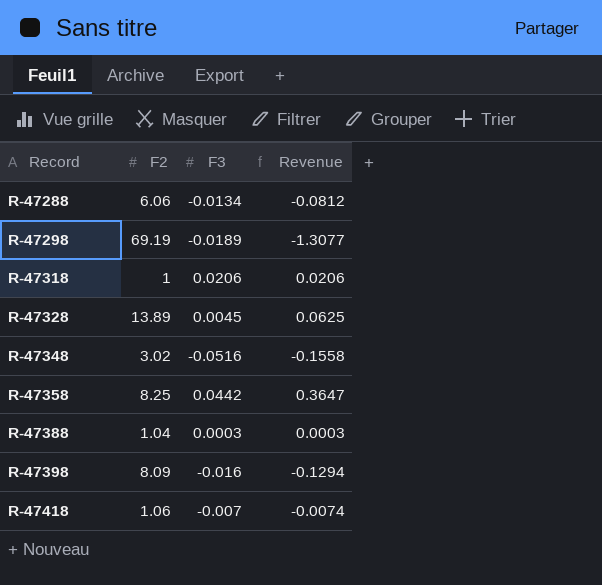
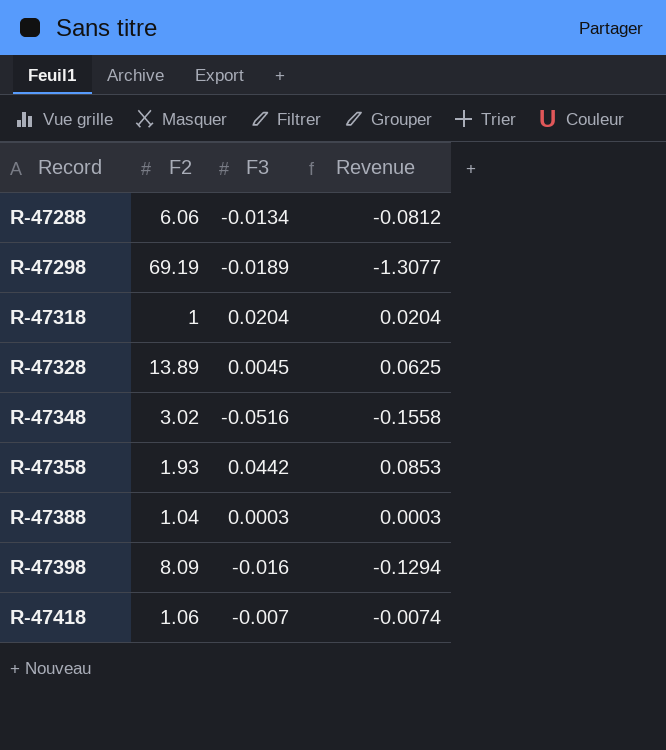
R-47318 | F3: 0.0206 -> 0.0204
R-47318 | Revenue: 0.0206 -> 0.0204
R-47358 | F2: 8.25 -> 1.93
R-47358 | Revenue: 0.3647 -> 0.0853

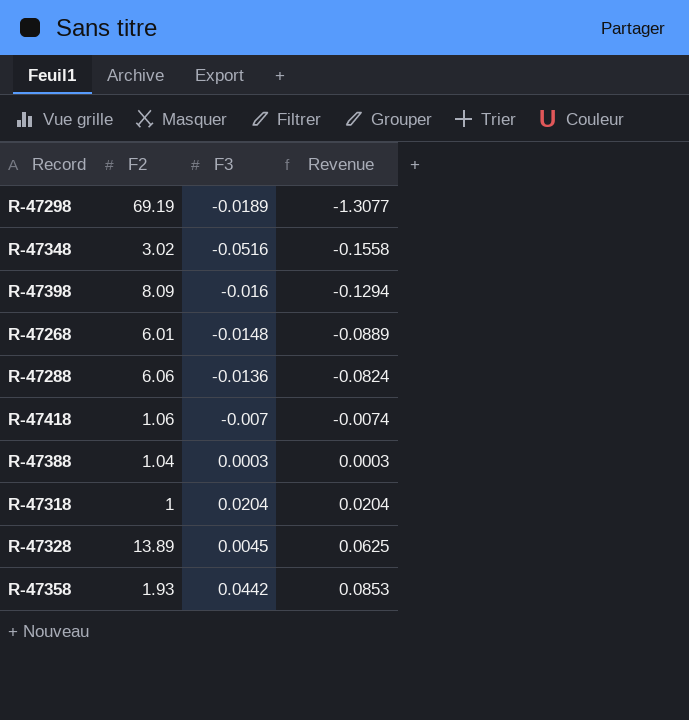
row order: Record ascending -> Revenue ascending
row R-47268: none -> 6.01 | -0.0148 | -0.0889
R-47288 | F3: -0.0134 -> -0.0136
R-47288 | Revenue: -0.0812 -> -0.0824

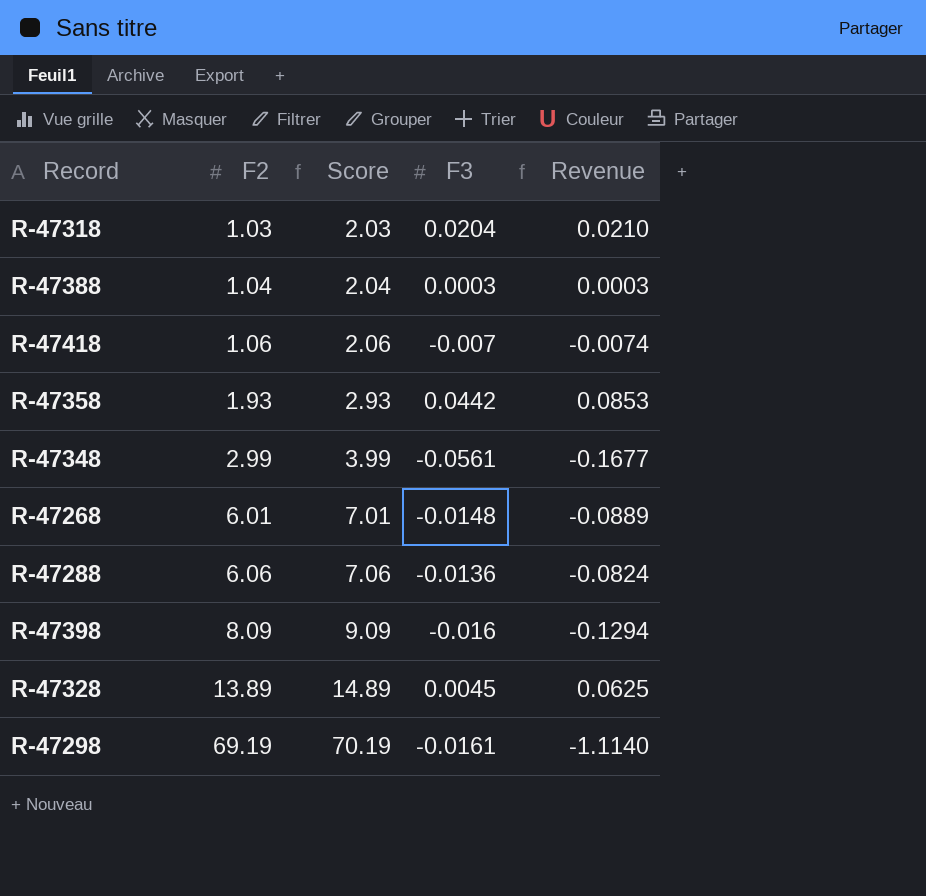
row order: Revenue ascending -> F2 ascending
column Score | formula: none -> [F2] + 1
R-47318 | F2: 1 -> 1.03
R-47318 | Revenue: 0.0204 -> 0.0210
R-47348 | F2: 3.02 -> 2.99
R-47348 | F3: -0.0516 -> -0.0561
R-47348 | Revenue: -0.1558 -> -0.1677
R-47298 | F3: -0.0189 -> -0.0161
R-47298 | Revenue: -1.3077 -> -1.1140

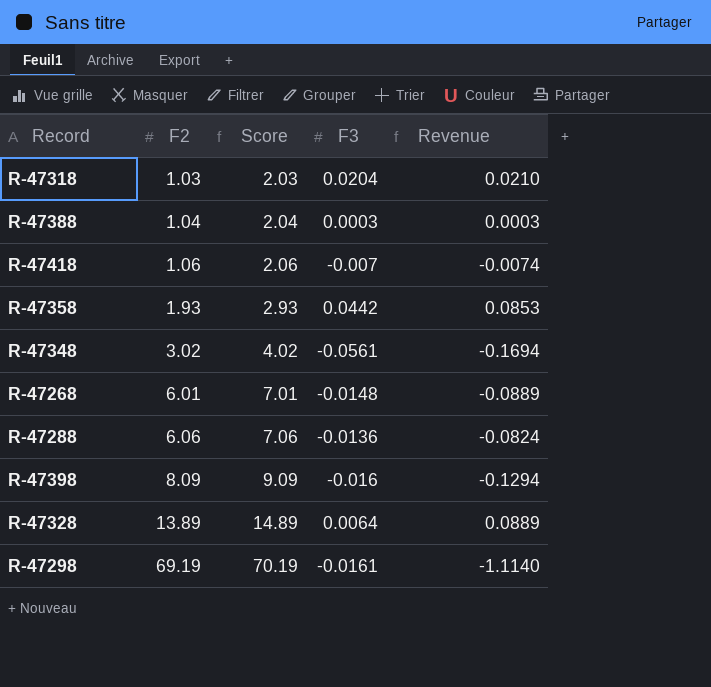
R-47348 | F2: 2.99 -> 3.02
R-47348 | Score: 3.99 -> 4.02
R-47348 | Revenue: -0.1677 -> -0.1694
R-47328 | F3: 0.0045 -> 0.0064
R-47328 | Revenue: 0.0625 -> 0.0889

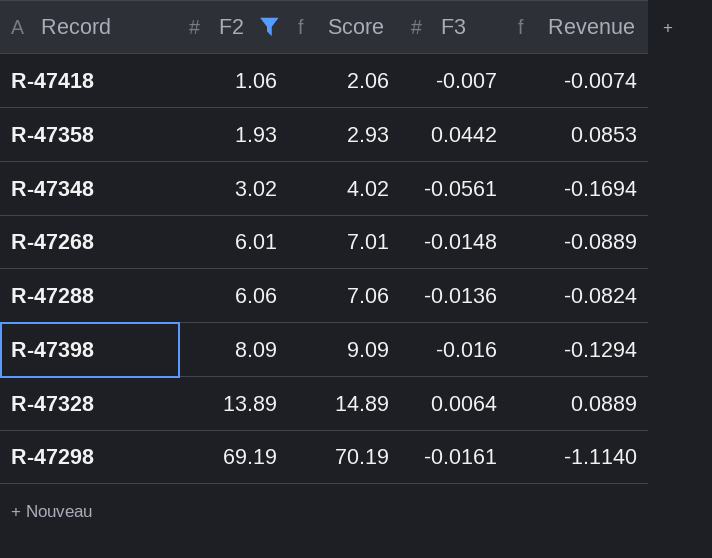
filter: none -> F2 >= 1.06

